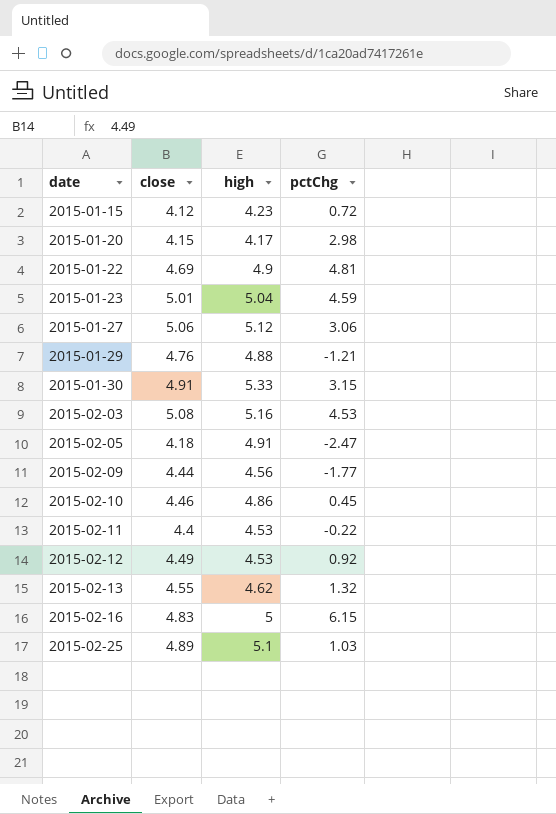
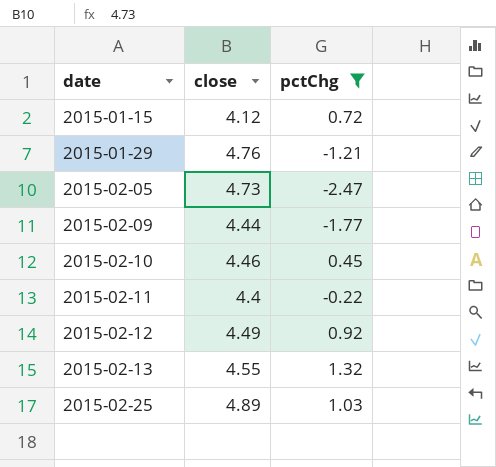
filter: none -> pctChg <= 1.32
column high | position: 3 -> none
2015-02-05 | close: 4.18 -> 4.73

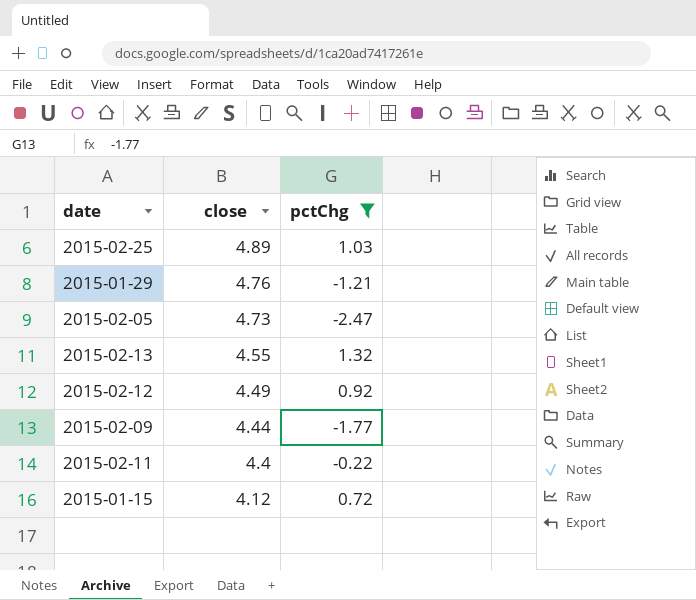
row order: date ascending -> close descending
row 2015-02-10: 4.46 | 0.45 -> none

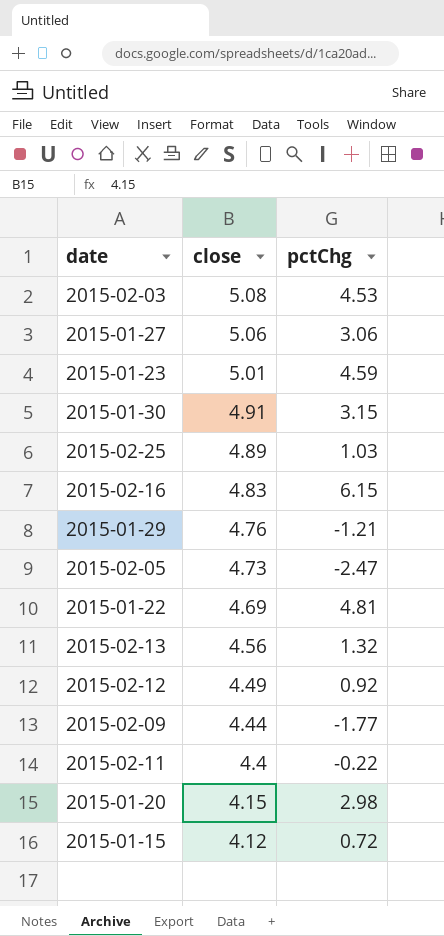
filter: pctChg <= 1.32 -> none
2015-02-13 | close: 4.55 -> 4.56

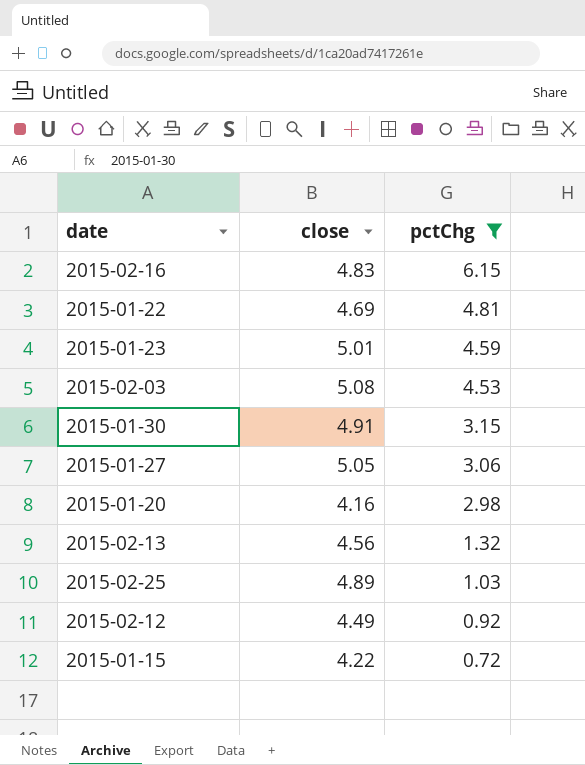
filter: none -> pctChg >= 0.72
row order: close descending -> pctChg descending
2015-01-27 | close: 5.06 -> 5.05
2015-01-20 | close: 4.15 -> 4.16
2015-01-15 | close: 4.12 -> 4.22

